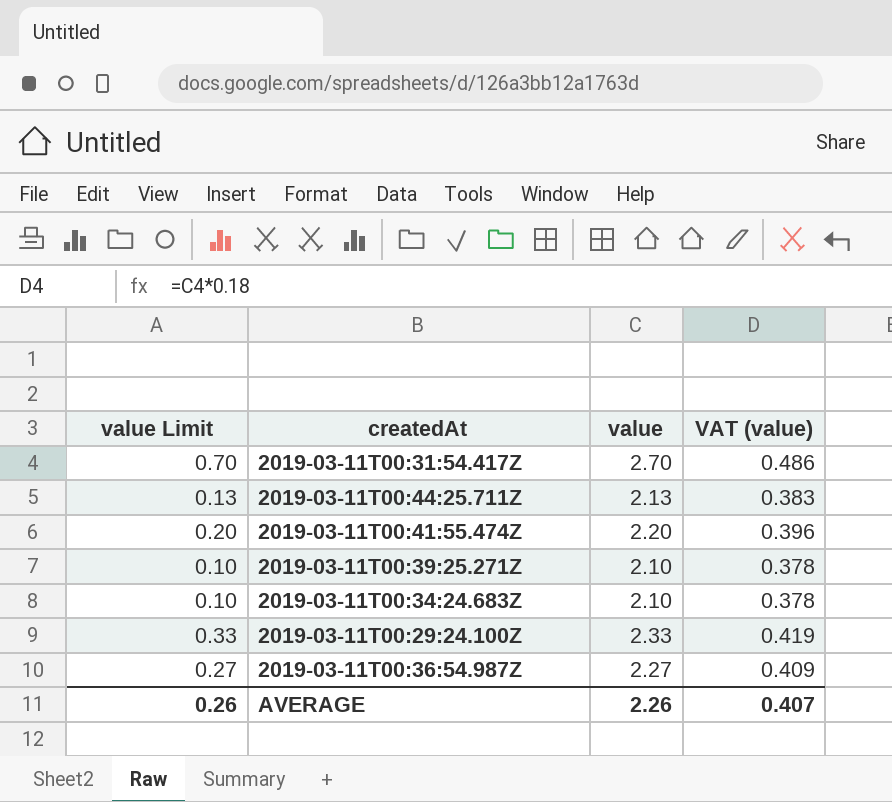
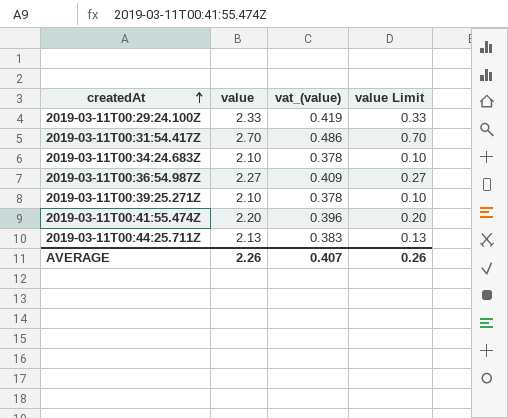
row order: none -> createdAt ascending
column name: VAT (value) -> vat_(value)
column value Limit | position: 1 -> 4

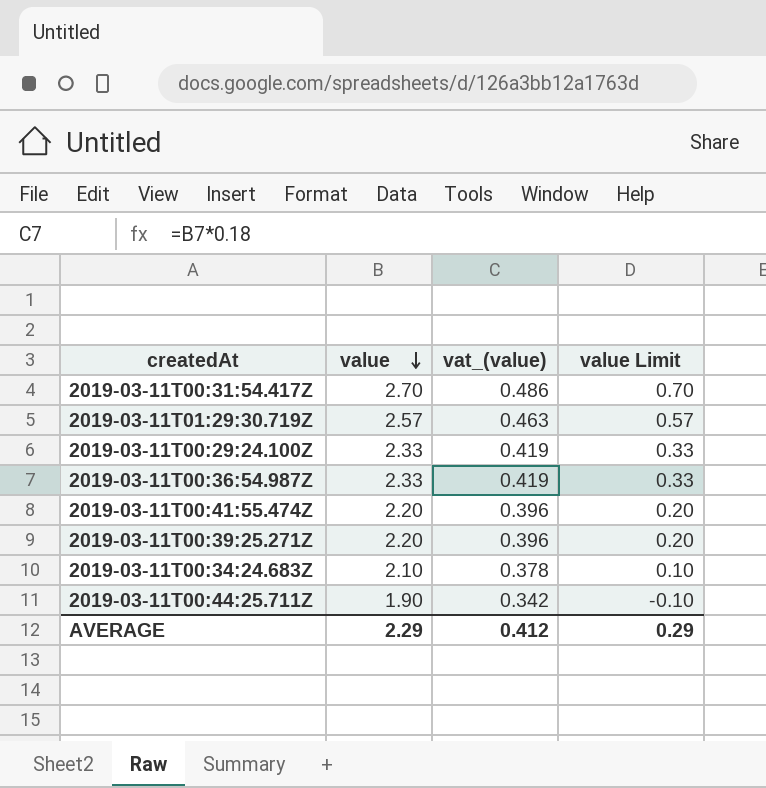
row order: createdAt ascending -> value descending
row 2019-03-11T01:29:30.719Z: none -> 2.57 | 0.463 | 0.57
2019-03-11T00:36:54.987Z | value: 2.27 -> 2.33
2019-03-11T00:36:54.987Z | vat_(value): 0.409 -> 0.419
2019-03-11T00:36:54.987Z | value Limit: 0.27 -> 0.33
2019-03-11T00:39:25.271Z | value: 2.10 -> 2.20
2019-03-11T00:39:25.271Z | vat_(value): 0.378 -> 0.396
2019-03-11T00:39:25.271Z | value Limit: 0.10 -> 0.20
2019-03-11T00:44:25.711Z | value: 2.13 -> 1.90
2019-03-11T00:44:25.711Z | vat_(value): 0.383 -> 0.342
2019-03-11T00:44:25.711Z | value Limit: 0.13 -> -0.10
AVERAGE | value: 2.26 -> 2.29
AVERAGE | vat_(value): 0.407 -> 0.412
AVERAGE | value Limit: 0.26 -> 0.29

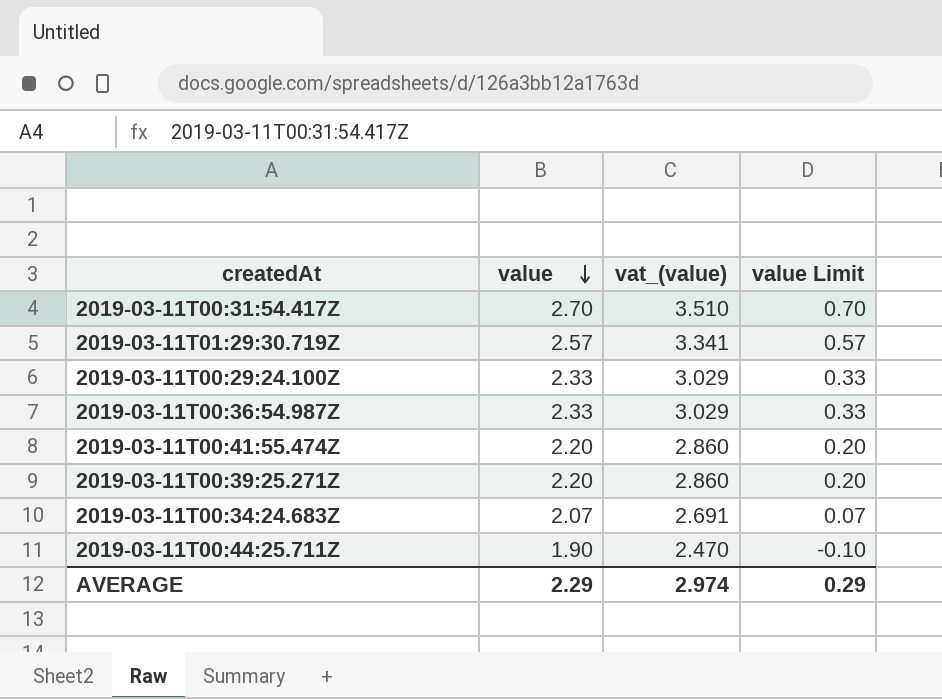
column vat_(value) | formula: [value] * 0.18 -> [value] * 1.3
2019-03-11T00:34:24.683Z | value: 2.10 -> 2.07
2019-03-11T00:34:24.683Z | value Limit: 0.10 -> 0.07
AVERAGE | vat_(value): 0.412 -> 2.974

